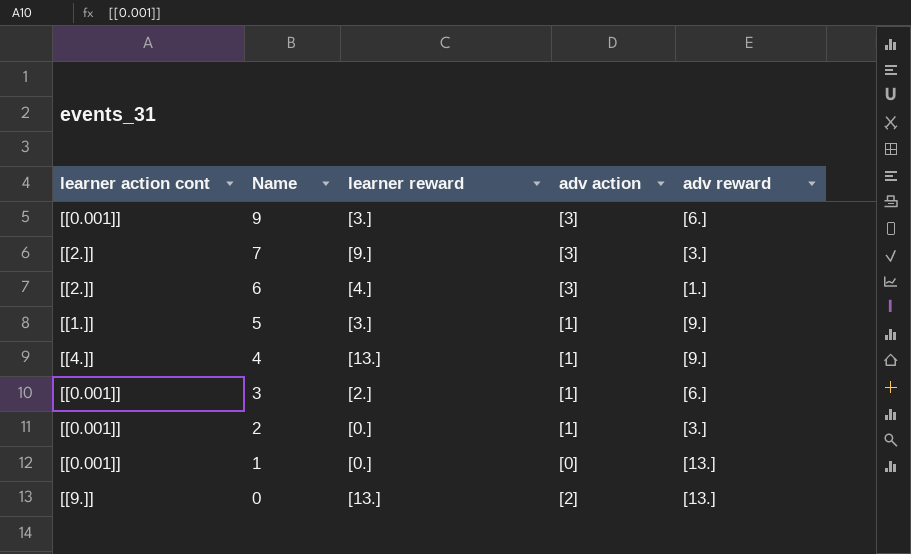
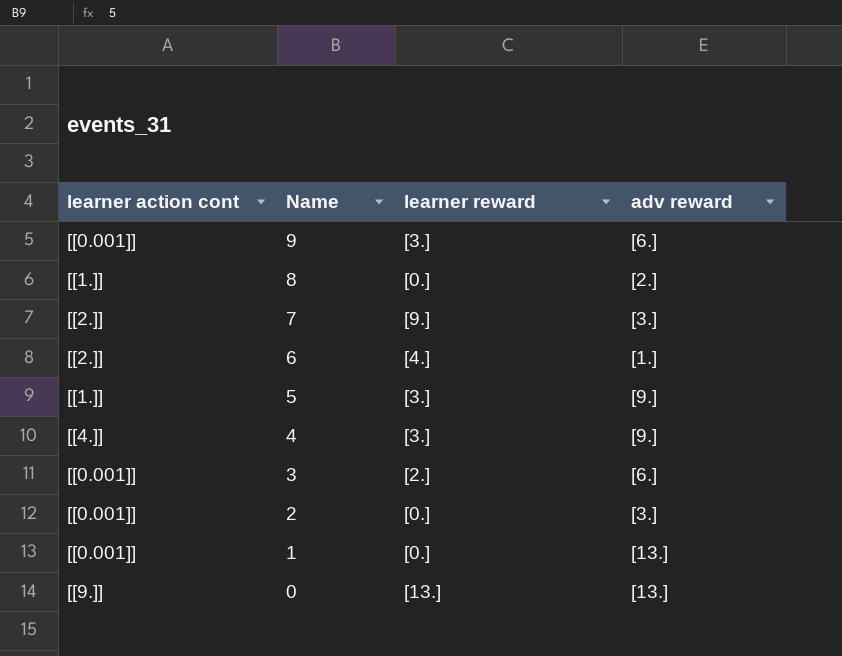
column adv action | position: 4 -> none
row 8: none -> [[1.]] | [0.] | [2.]
4 | learner reward: [13.] -> [3.]

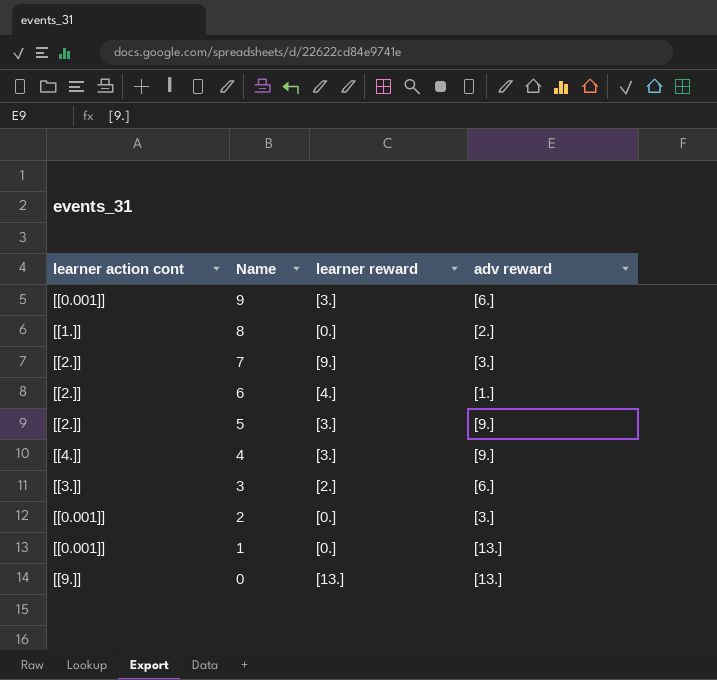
5 | learner action cont: [[1.]] -> [[2.]]
3 | learner action cont: [[0.001]] -> [[3.]]

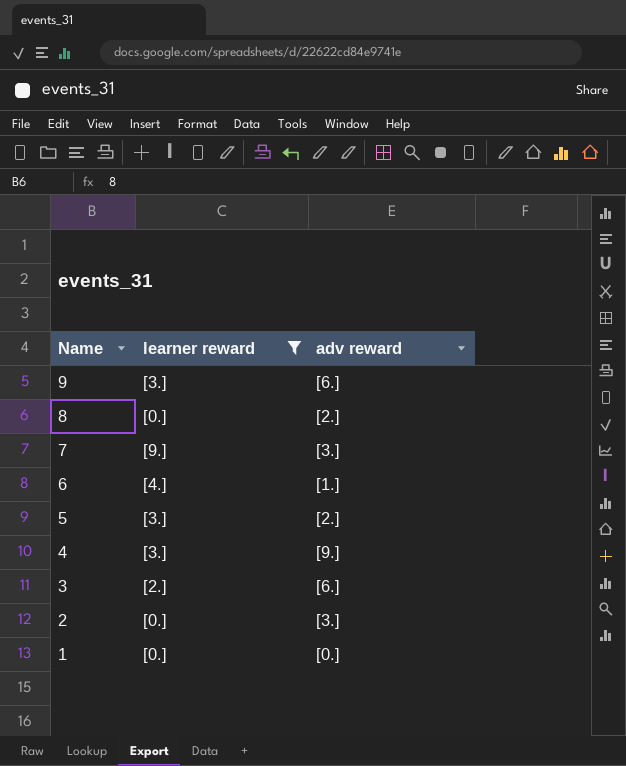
filter: none -> learner reward != [13.]
column learner action cont | position: 1 -> none
5 | adv reward: [9.] -> [2.]
1 | adv reward: [13.] -> [0.]

